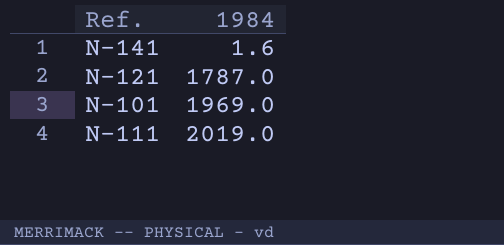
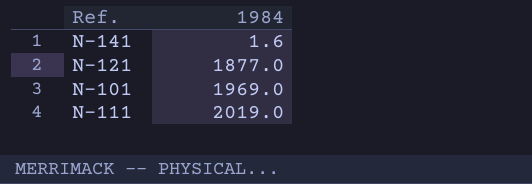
N-121 | 1984: 1787.0 -> 1877.0

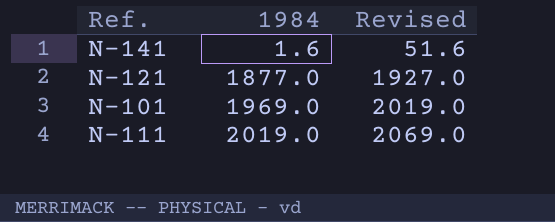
column Revised | formula: none -> [1984] + 50

